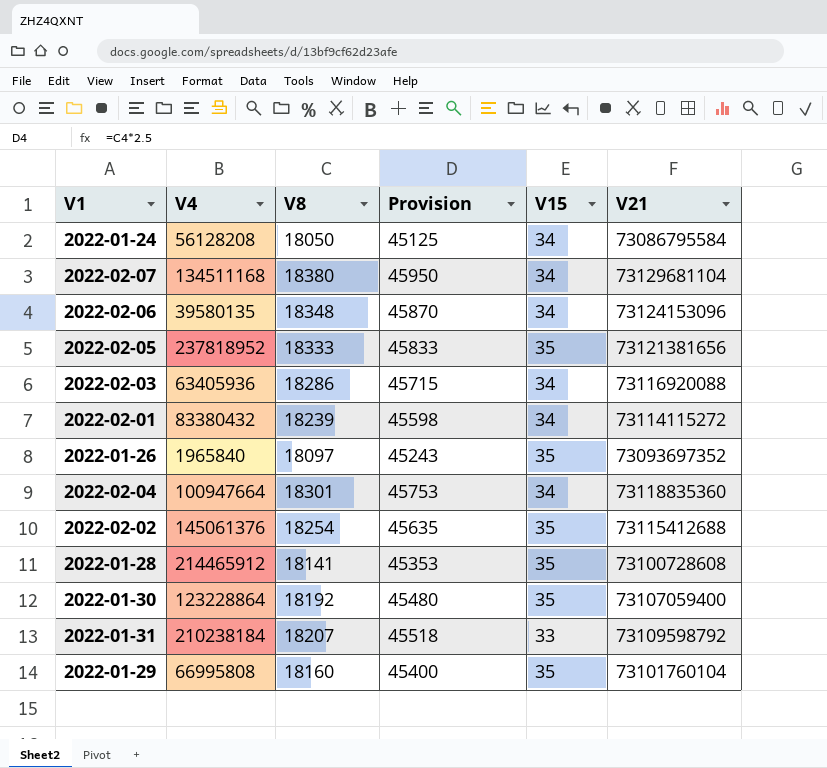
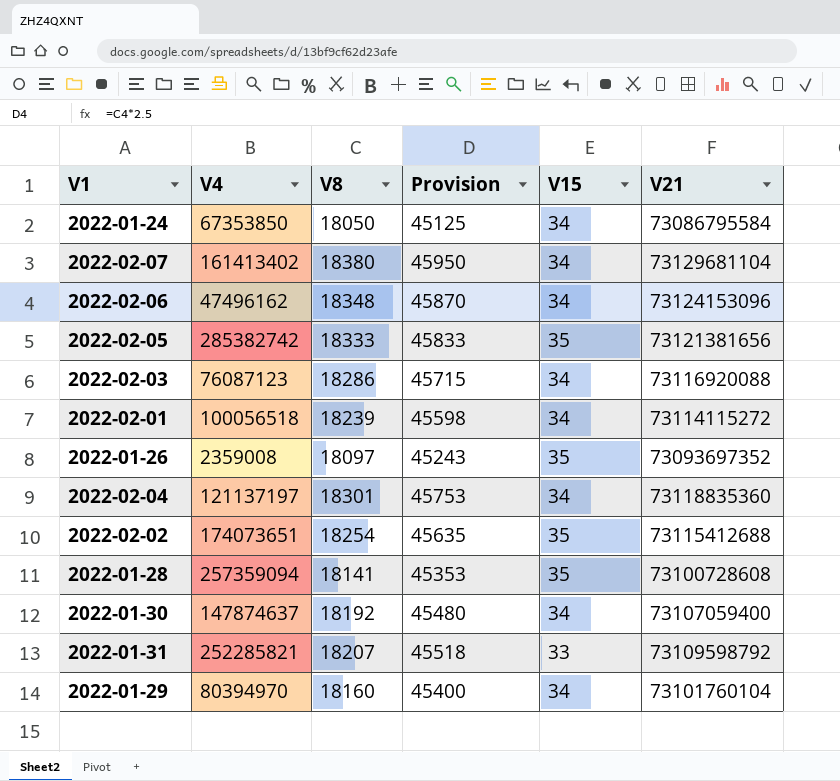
2022-01-24 | V4: 56128208 -> 67353850
2022-02-07 | V4: 134511168 -> 161413402
2022-02-06 | V4: 39580135 -> 47496162
2022-02-05 | V4: 237818952 -> 285382742
2022-02-03 | V4: 63405936 -> 76087123
2022-02-01 | V4: 83380432 -> 100056518
2022-01-26 | V4: 1965840 -> 2359008
2022-02-04 | V4: 100947664 -> 121137197
2022-02-02 | V4: 145061376 -> 174073651
2022-01-28 | V4: 214465912 -> 257359094
2022-01-30 | V4: 123228864 -> 147874637
2022-01-30 | V15: 35 -> 34
2022-01-31 | V4: 210238184 -> 252285821
2022-01-29 | V4: 66995808 -> 80394970
2022-01-29 | V15: 35 -> 34

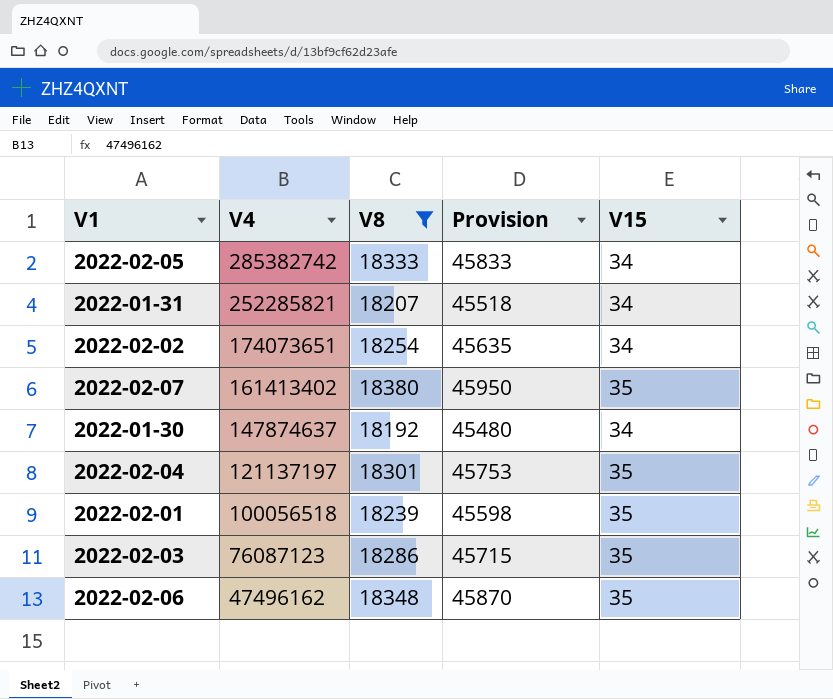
filter: none -> V8 >= 18192
row order: none -> V4 descending
column V21 | position: 6 -> none
2022-02-05 | V15: 35 -> 34
2022-01-31 | V15: 33 -> 34
2022-02-02 | V15: 35 -> 34
2022-02-07 | V15: 34 -> 35
2022-02-04 | V15: 34 -> 35
2022-02-01 | V15: 34 -> 35
2022-02-03 | V15: 34 -> 35
2022-02-06 | V15: 34 -> 35

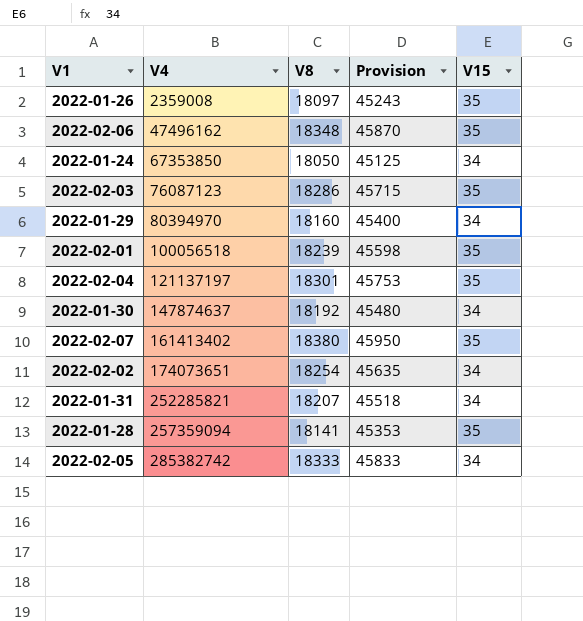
filter: V8 >= 18192 -> none
row order: V4 descending -> V4 ascending

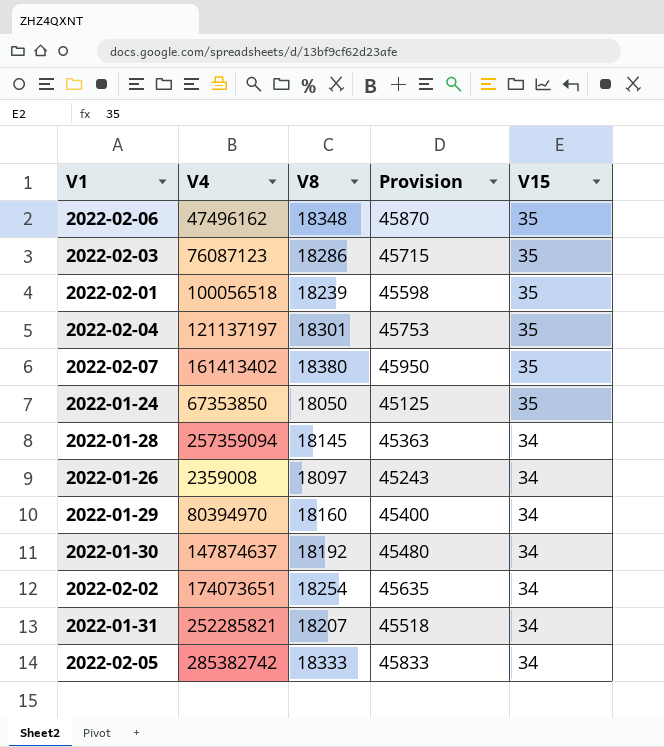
row order: V4 ascending -> V15 descending
2022-01-24 | V15: 34 -> 35
2022-01-28 | V8: 18141 -> 18145
2022-01-28 | Provision: 45353 -> 45363
2022-01-28 | V15: 35 -> 34
2022-01-26 | V15: 35 -> 34

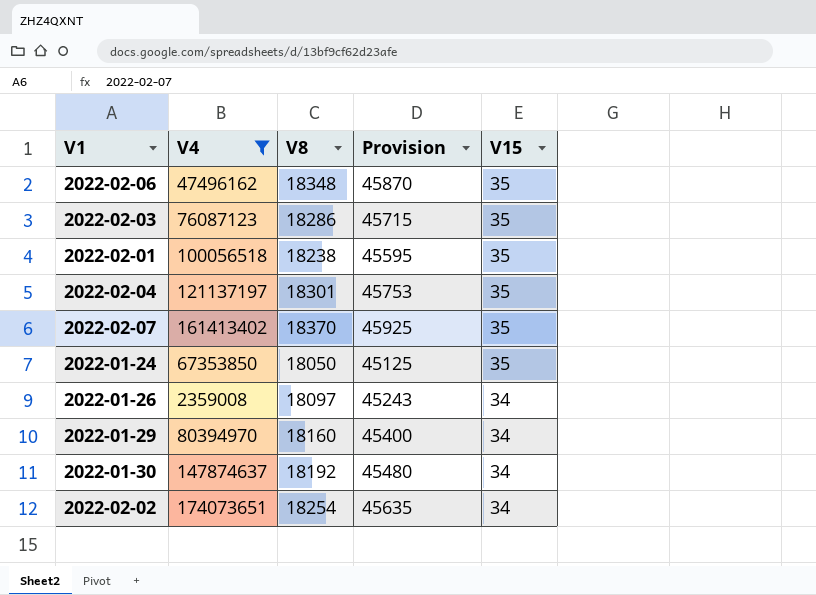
filter: none -> V4 <= 174073651
2022-02-01 | V8: 18239 -> 18238
2022-02-01 | Provision: 45598 -> 45595
2022-02-07 | V8: 18380 -> 18370
2022-02-07 | Provision: 45950 -> 45925

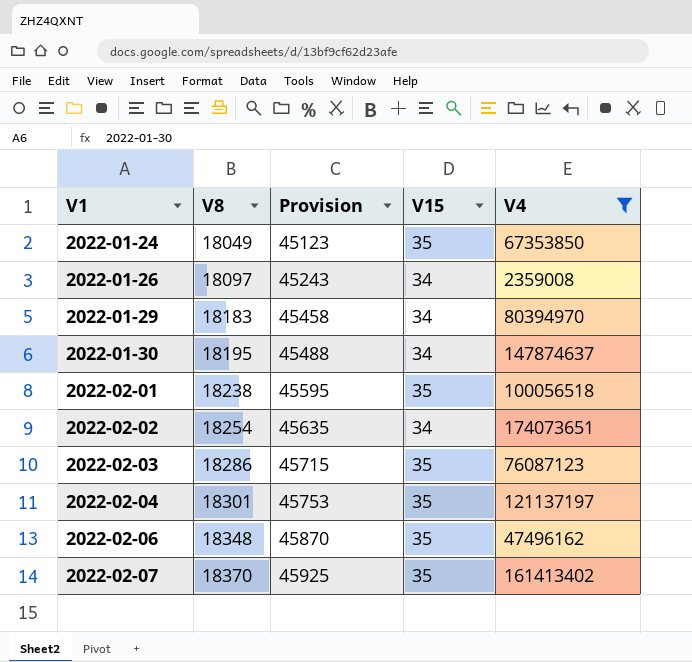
row order: V15 descending -> V1 ascending
column V4 | position: 2 -> 5
2022-01-24 | V8: 18050 -> 18049
2022-01-24 | Provision: 45125 -> 45123
2022-01-29 | V8: 18160 -> 18183
2022-01-29 | Provision: 45400 -> 45458
2022-01-30 | V8: 18192 -> 18195
2022-01-30 | Provision: 45480 -> 45488

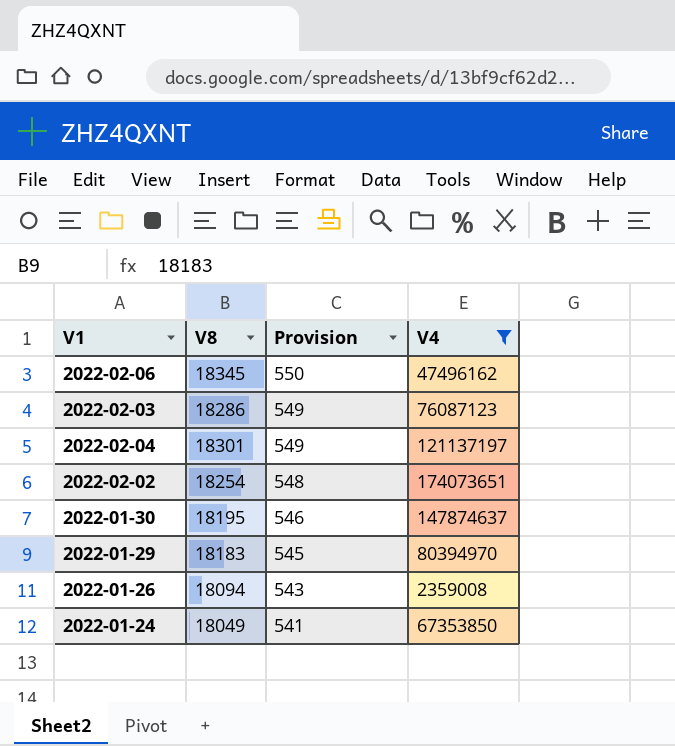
row order: V1 ascending -> Provision descending
column V15 | position: 4 -> none
column Provision | formula: [V8] * 2.5 -> [V8] * 0.03
row 2022-02-01: 18238 | 45595 | 35 | 100056518 -> none
row 2022-02-07: 18370 | 45925 | 35 | 161413402 -> none
2022-02-06 | V8: 18348 -> 18345
2022-01-26 | V8: 18097 -> 18094

